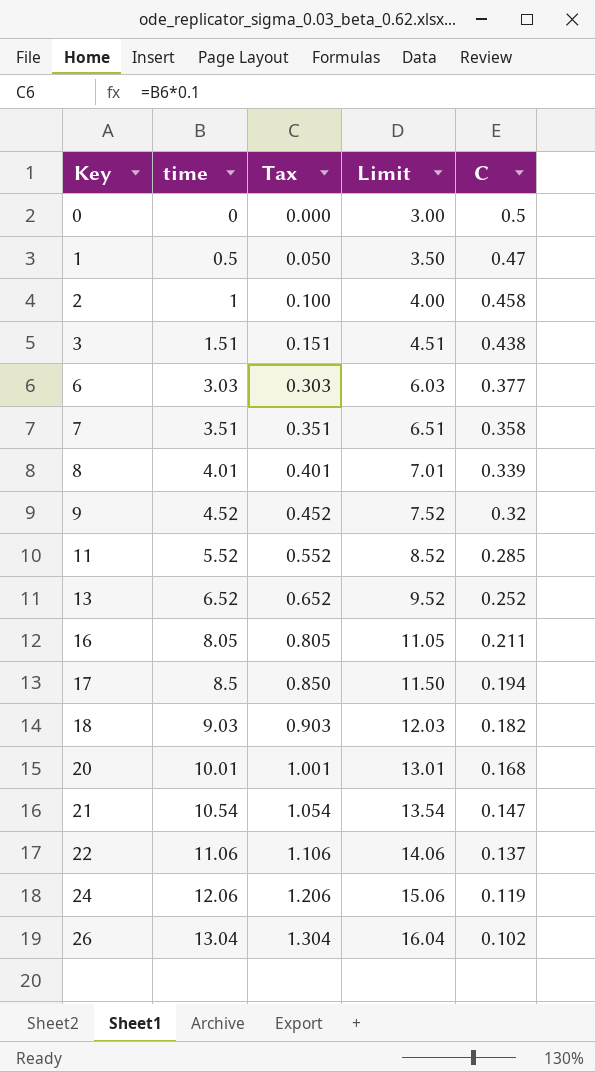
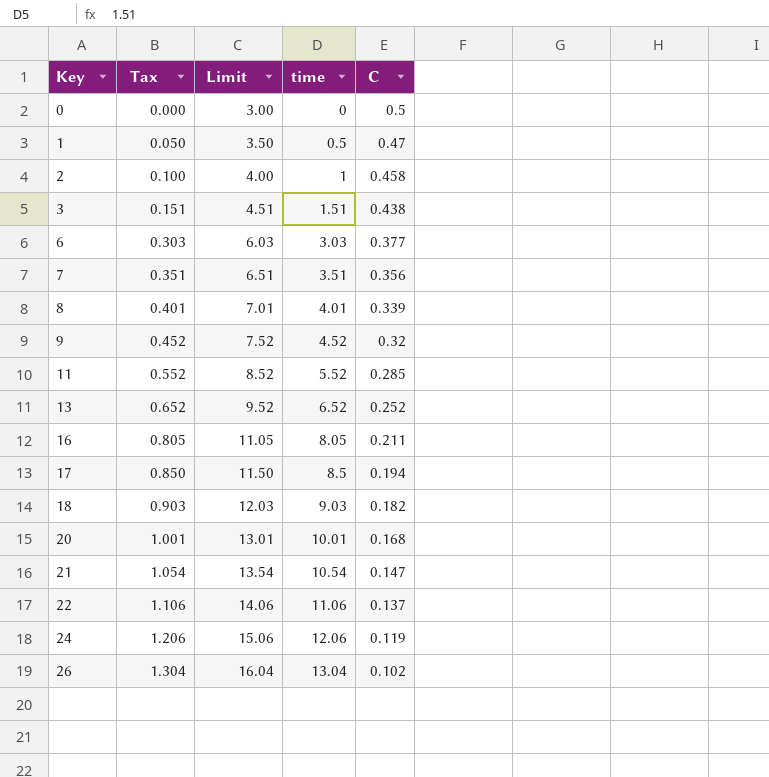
column time | position: 2 -> 4
7 | C: 0.358 -> 0.356

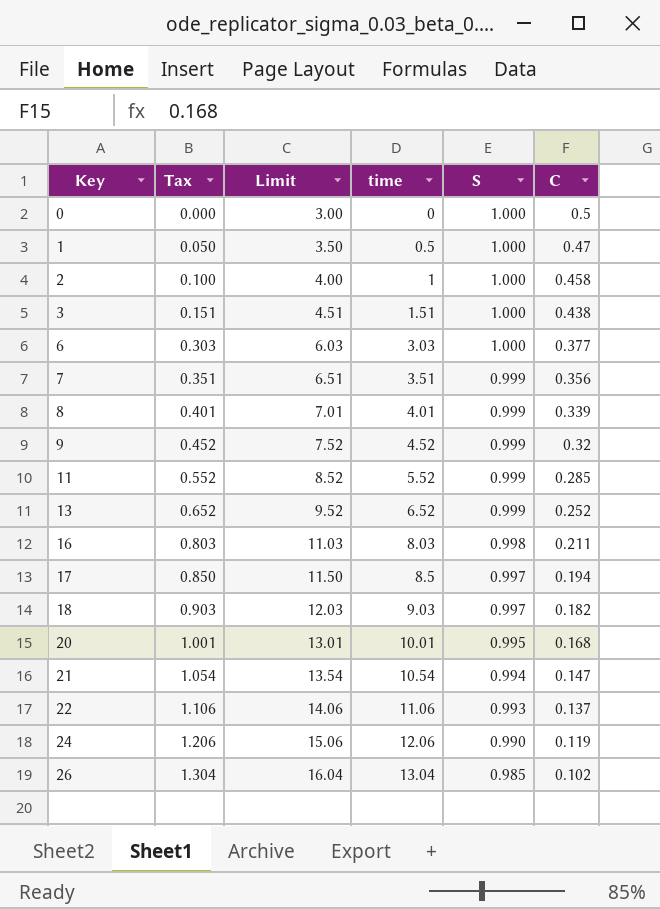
column S | position: none -> 5
16 | Tax: 0.805 -> 0.803
16 | Limit: 11.05 -> 11.03
16 | time: 8.05 -> 8.03

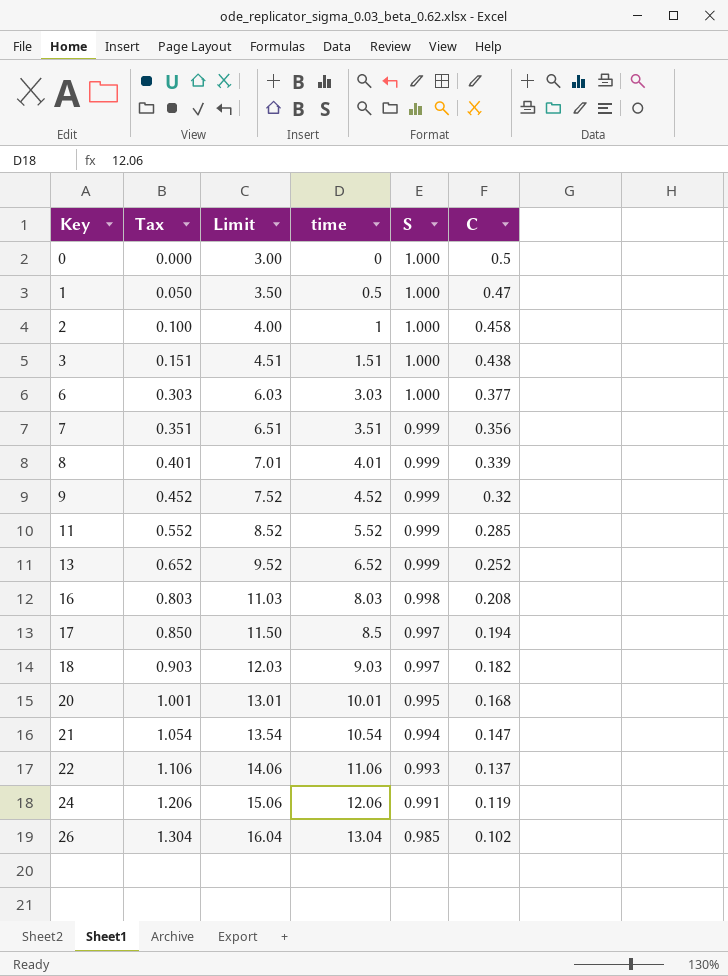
16 | C: 0.211 -> 0.208
24 | S: 0.990 -> 0.991

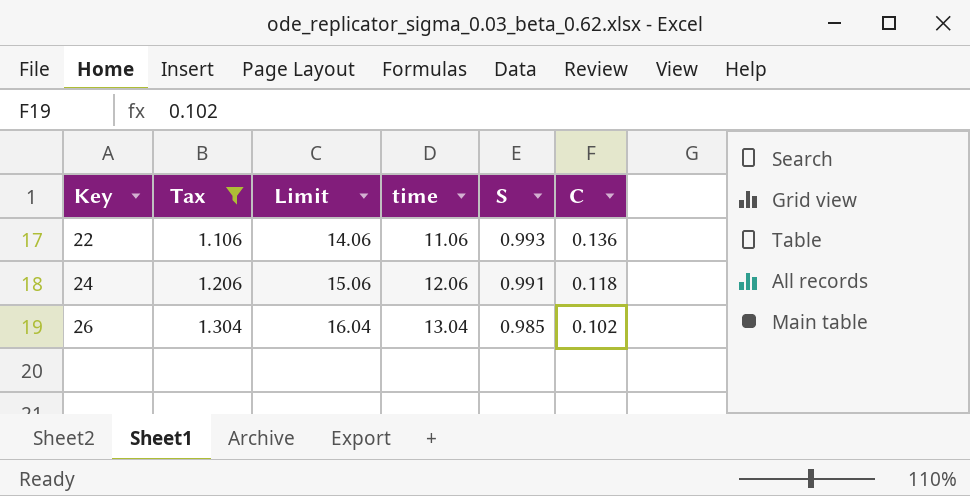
filter: none -> Tax >= 1.106
22 | C: 0.137 -> 0.136
24 | C: 0.119 -> 0.118

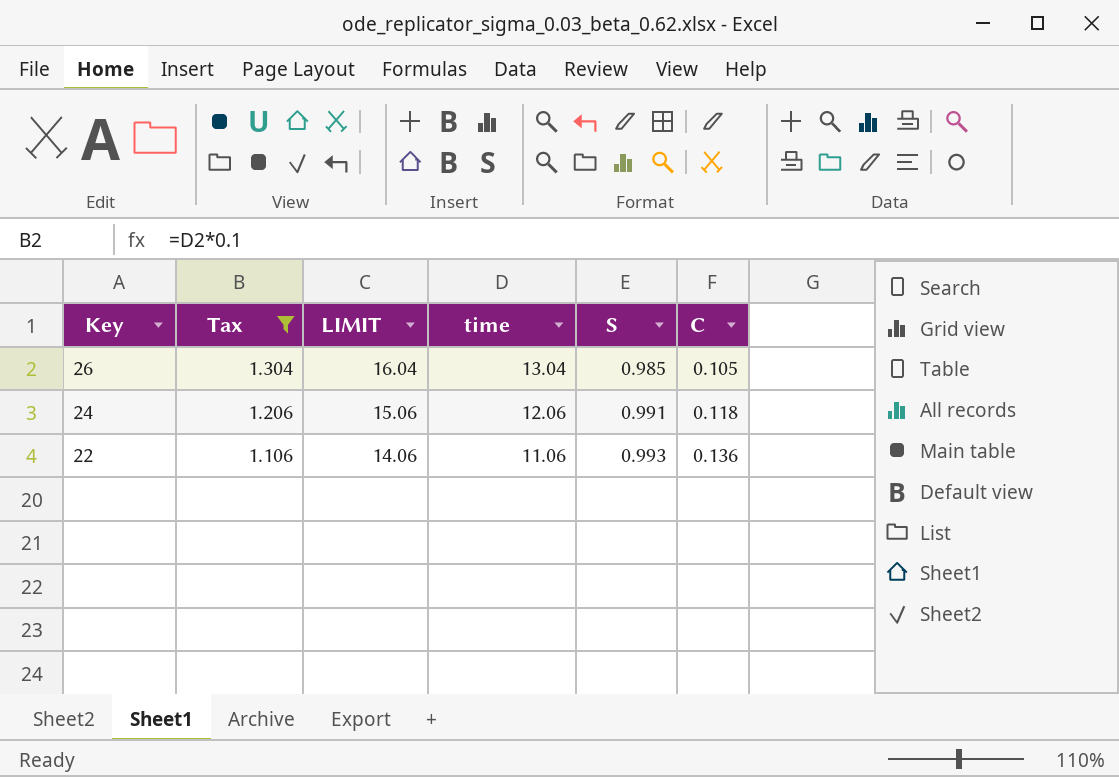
row order: Key ascending -> Key descending
column name: Limit -> LIMIT
26 | C: 0.102 -> 0.105

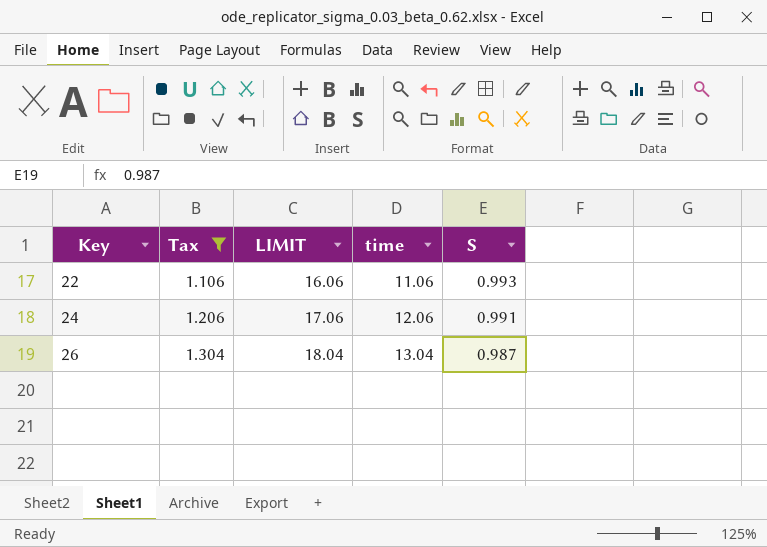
row order: Key descending -> Key ascending
column C | position: 6 -> none
column LIMIT | formula: [time] + 3 -> [time] + 5
26 | S: 0.985 -> 0.987

